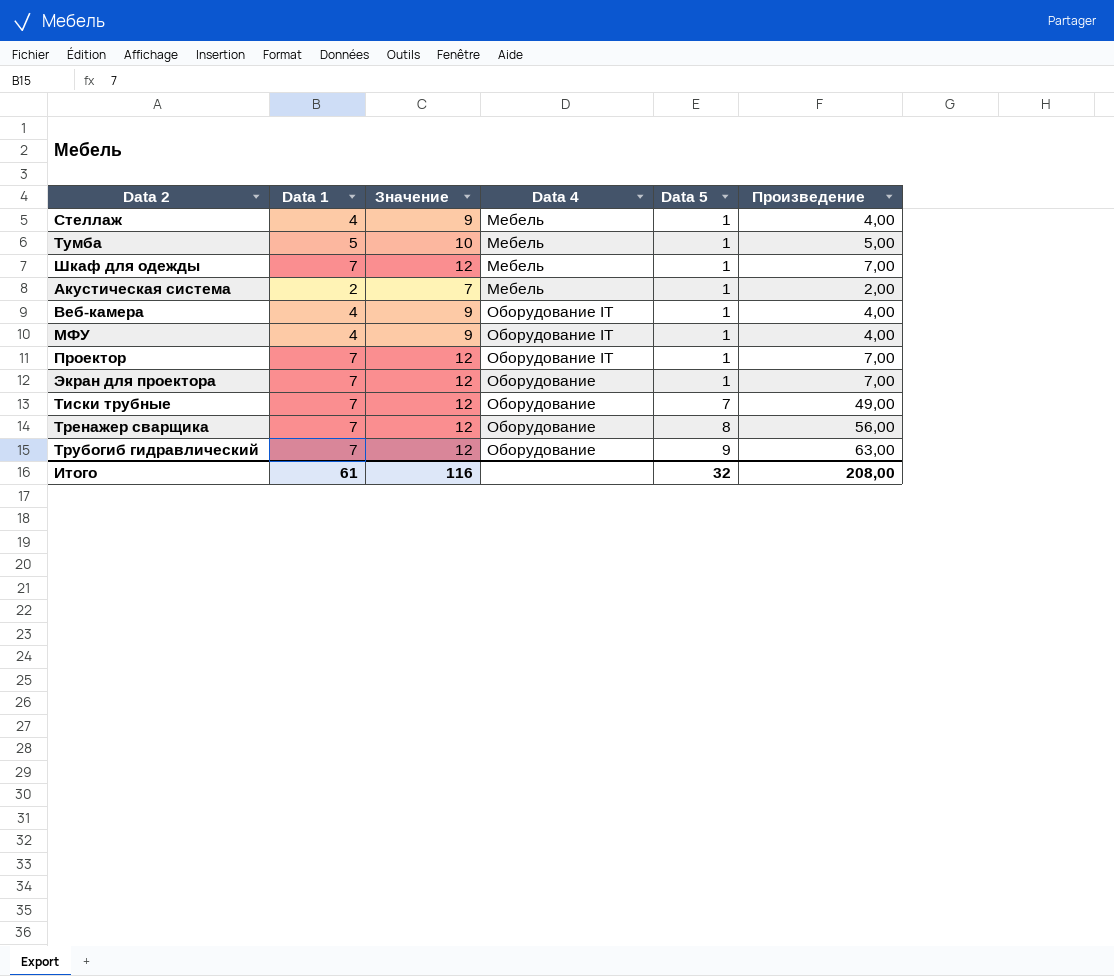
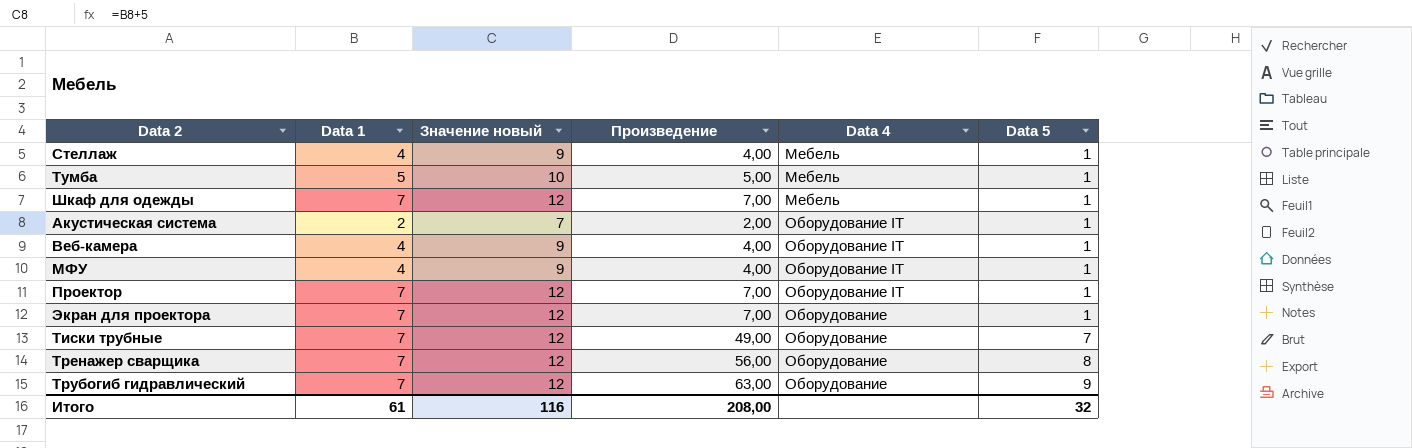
column name: Значение -> Значение новый
column Произведение | position: 6 -> 4
Акустическая система | Data 4: Мебель -> Оборудование IT

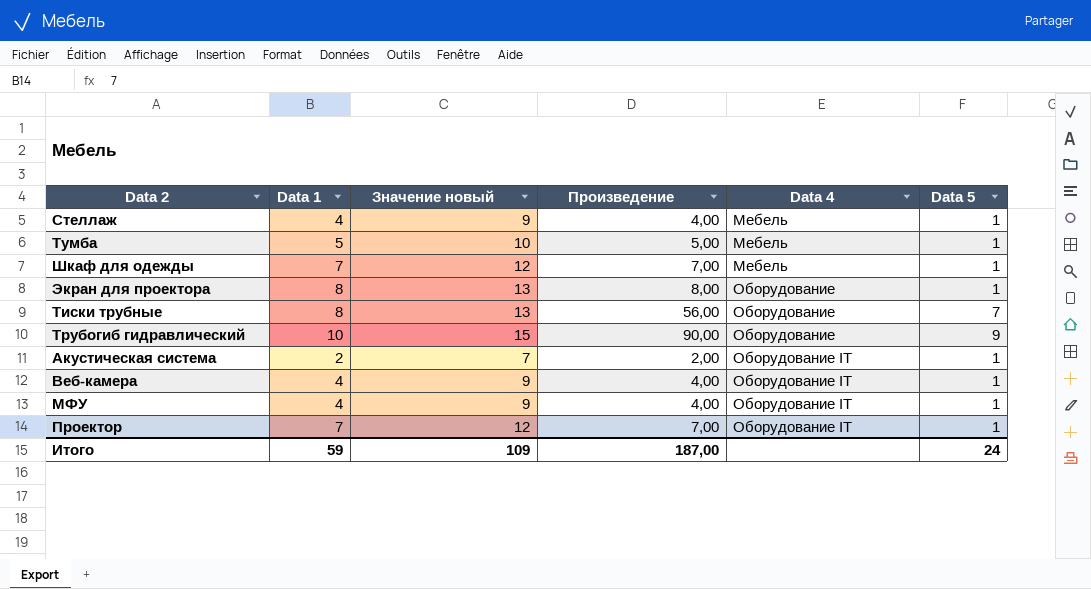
row order: Data 5 ascending -> Data 4 ascending
row Тренажер сварщика: 7 | 12 | 56,00 | Оборудование | 8 -> none
Экран для проектора | Data 1: 7 -> 8
Экран для проектора | Значение новый: 12 -> 13
Экран для проектора | Произведение: 7,00 -> 8,00
Тиски трубные | Data 1: 7 -> 8
Тиски трубные | Значение новый: 12 -> 13
Тиски трубные | Произведение: 49,00 -> 56,00
Трубогиб гидравлический | Data 1: 7 -> 10
Трубогиб гидравлический | Значение новый: 12 -> 15
Трубогиб гидравлический | Произведение: 63,00 -> 90,00
Итого | Data 1: 61 -> 59
Итого | Значение новый: 116 -> 109
Итого | Произведение: 208,00 -> 187,00
Итого | Data 5: 32 -> 24

